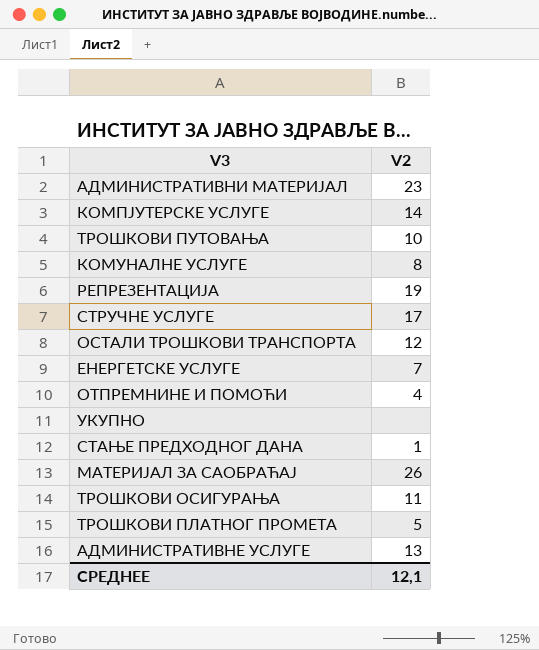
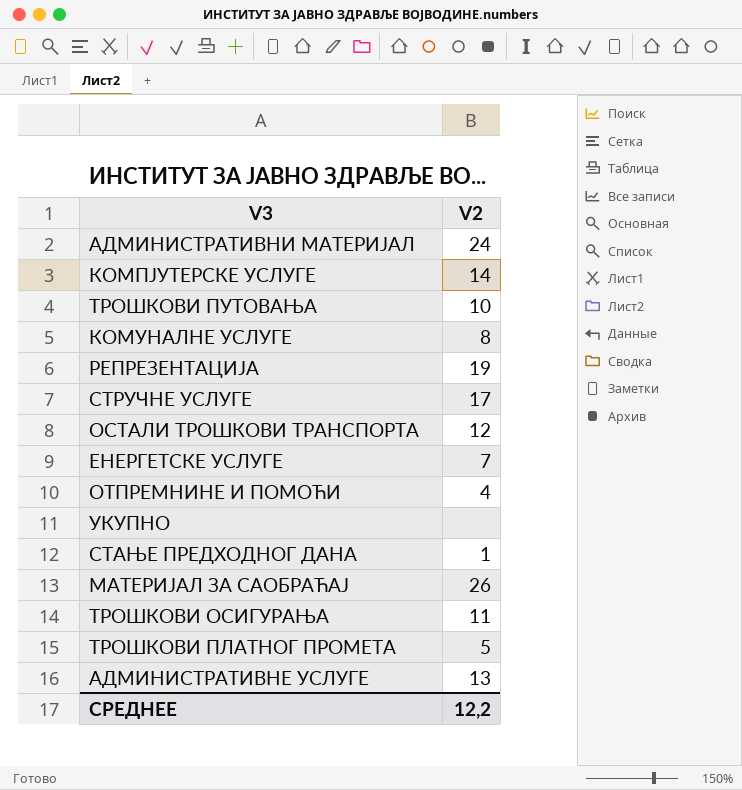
АДМИНИСТРАТИВНИ МАТЕРИЈАЛ | V2: 23 -> 24
СРЕДНЕЕ | V2: 12,1 -> 12,2

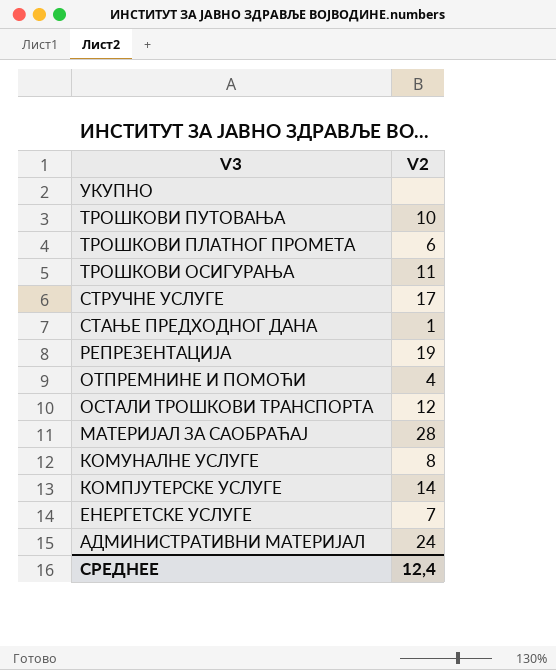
row order: none -> V3 descending
row АДМИНИСТРАТИВНЕ УСЛУГЕ: 13 -> none
ТРОШКОВИ ПЛАТНОГ ПРОМЕТА | V2: 5 -> 6
МАТЕРИЈАЛ ЗА САОБРАЋАЈ | V2: 26 -> 28
СРЕДНЕЕ | V2: 12,2 -> 12,4

